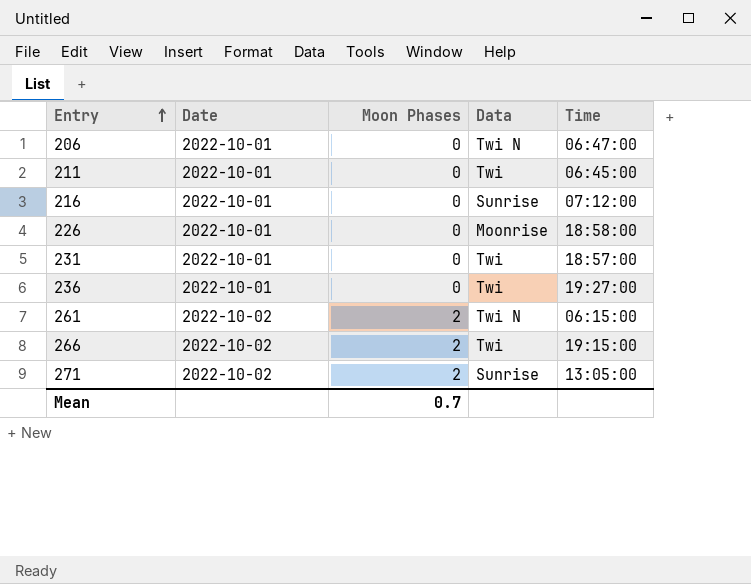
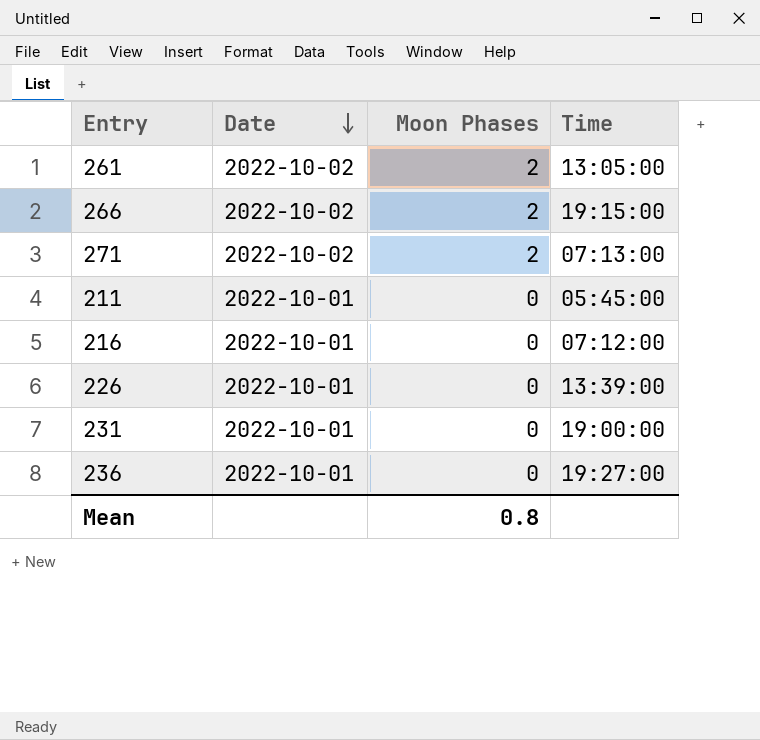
row order: Entry ascending -> Date descending
column Data | position: 4 -> none
row 206: 2022-10-01 | 0 | Twi N | 06:47:00 -> none
261 | Time: 06:15:00 -> 13:05:00
271 | Time: 13:05:00 -> 07:13:00
211 | Time: 06:45:00 -> 05:45:00
226 | Time: 18:58:00 -> 13:39:00
231 | Time: 18:57:00 -> 19:00:00
Mean | Moon Phases: 0.7 -> 0.8

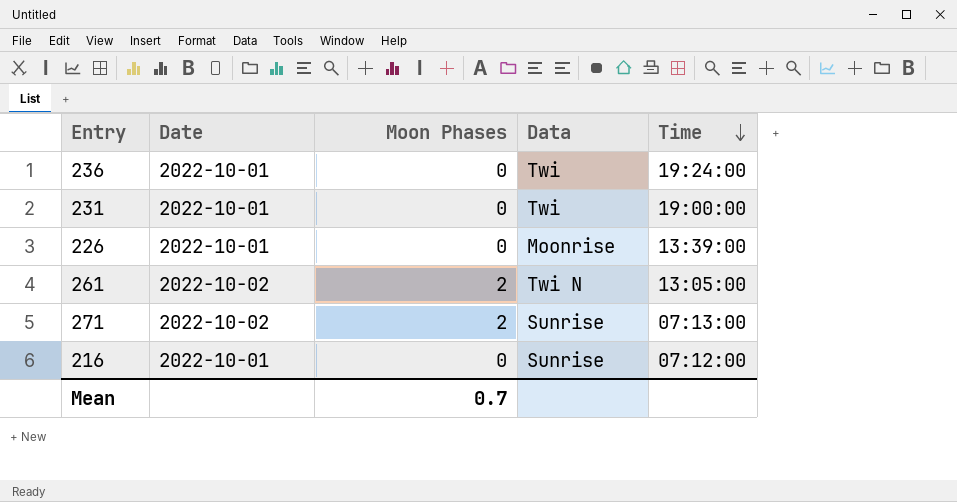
row order: Date descending -> Time descending
column Data | position: none -> 4
row 266: 2022-10-02 | 2 | 19:15:00 -> none
row 211: 2022-10-01 | 0 | 05:45:00 -> none
236 | Time: 19:27:00 -> 19:24:00
Mean | Moon Phases: 0.8 -> 0.7

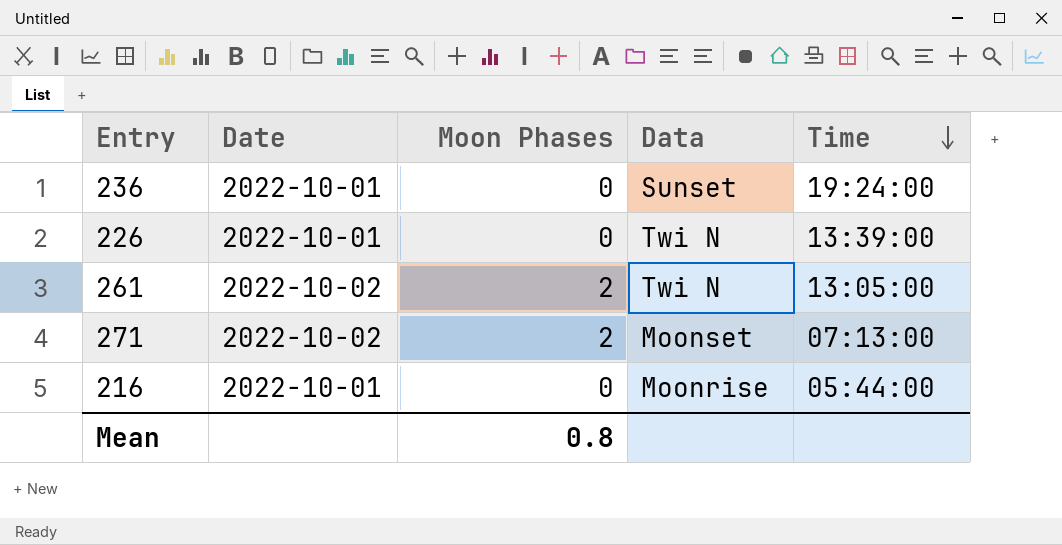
row 231: 2022-10-01 | 0 | Twi | 19:00:00 -> none
236 | Data: Twi -> Sunset
226 | Data: Moonrise -> Twi N
271 | Data: Sunrise -> Moonset
216 | Data: Sunrise -> Moonrise
216 | Time: 07:12:00 -> 05:44:00
Mean | Moon Phases: 0.7 -> 0.8

